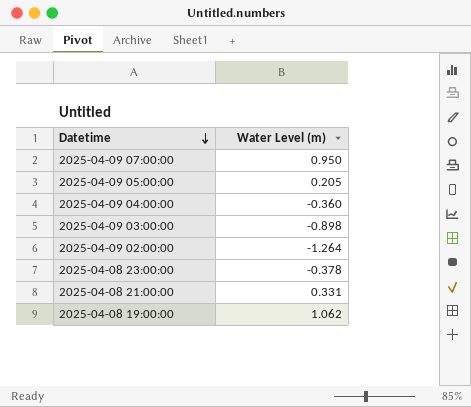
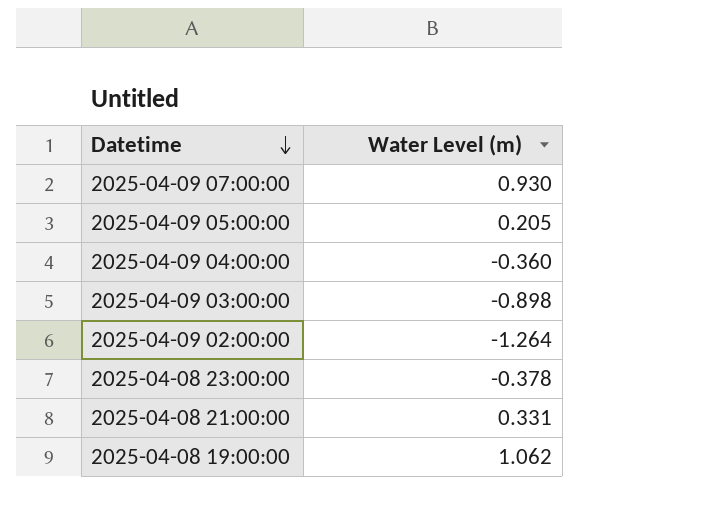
2025-04-09 07:00:00 | Water Level (m): 0.950 -> 0.930

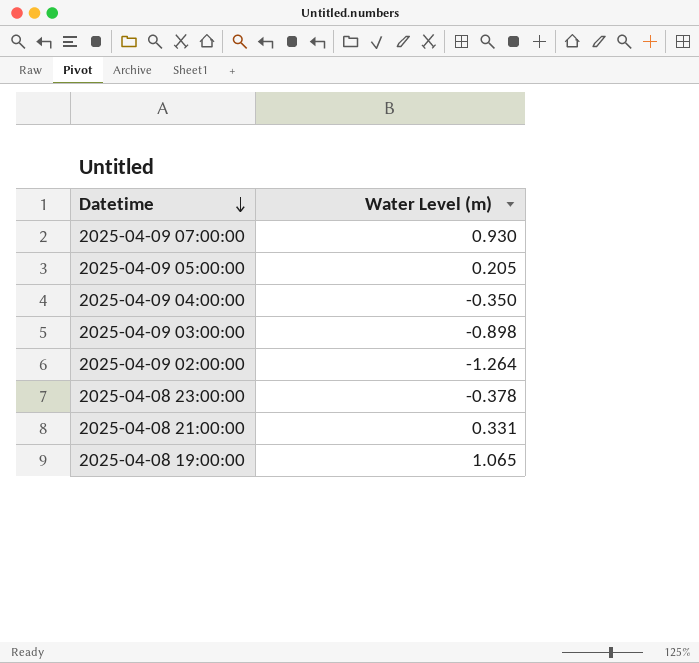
2025-04-09 04:00:00 | Water Level (m): -0.360 -> -0.350
2025-04-08 19:00:00 | Water Level (m): 1.062 -> 1.065

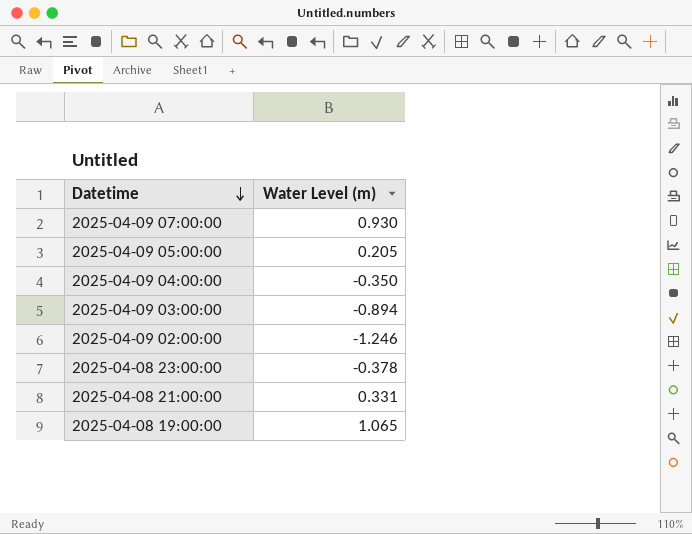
2025-04-09 03:00:00 | Water Level (m): -0.898 -> -0.894
2025-04-09 02:00:00 | Water Level (m): -1.264 -> -1.246

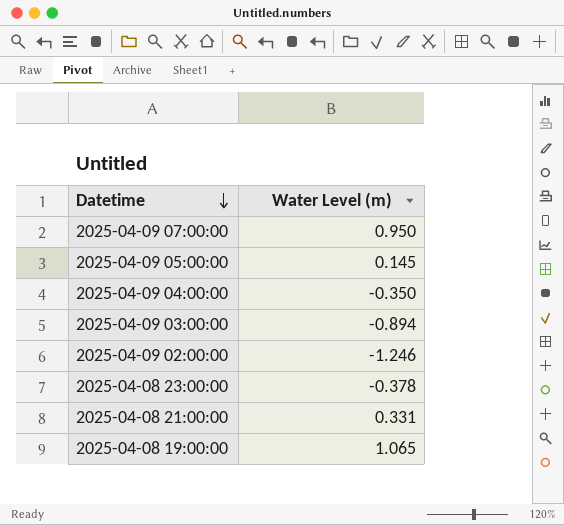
2025-04-09 07:00:00 | Water Level (m): 0.930 -> 0.950
2025-04-09 05:00:00 | Water Level (m): 0.205 -> 0.145

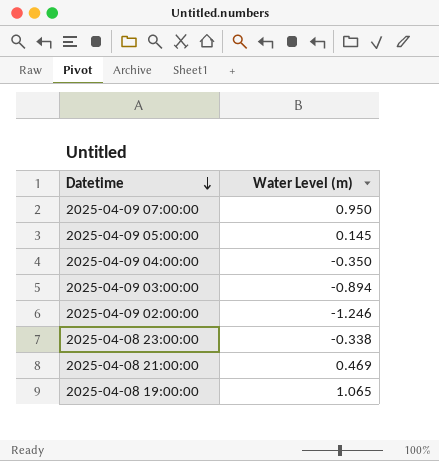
2025-04-08 23:00:00 | Water Level (m): -0.378 -> -0.338
2025-04-08 21:00:00 | Water Level (m): 0.331 -> 0.469

